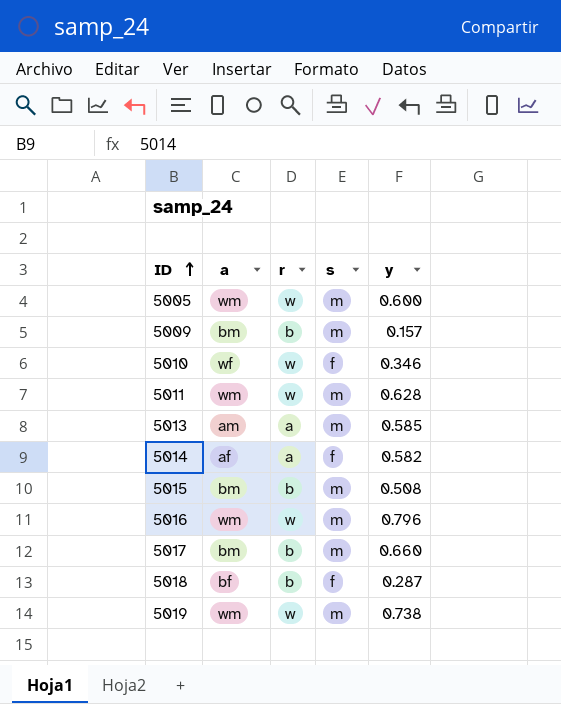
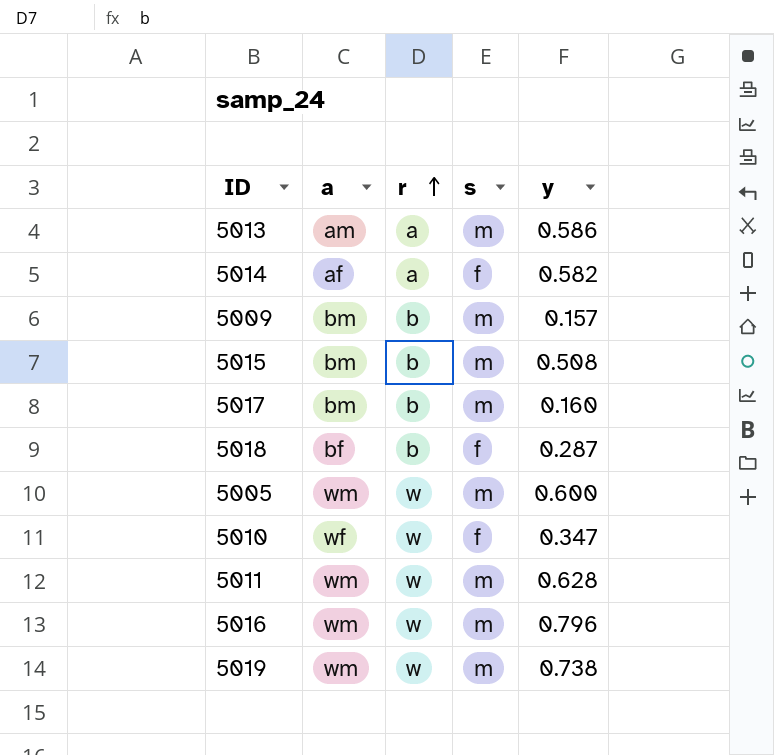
row order: ID ascending -> r ascending
5013 | y: 0.585 -> 0.586
5017 | y: 0.660 -> 0.160
5010 | y: 0.346 -> 0.347

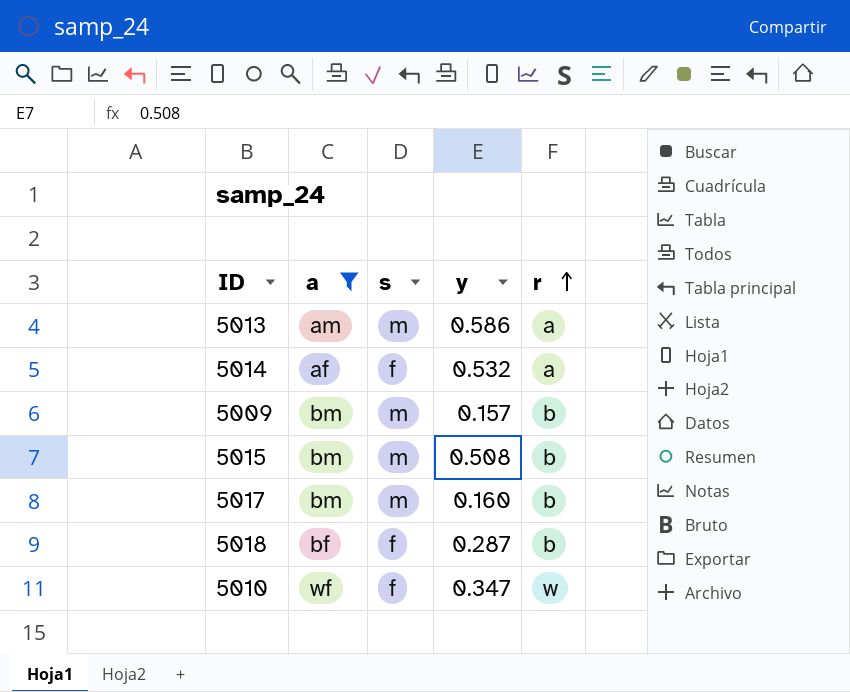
filter: none -> a != wm
column r | position: 3 -> 5
5014 | y: 0.582 -> 0.532

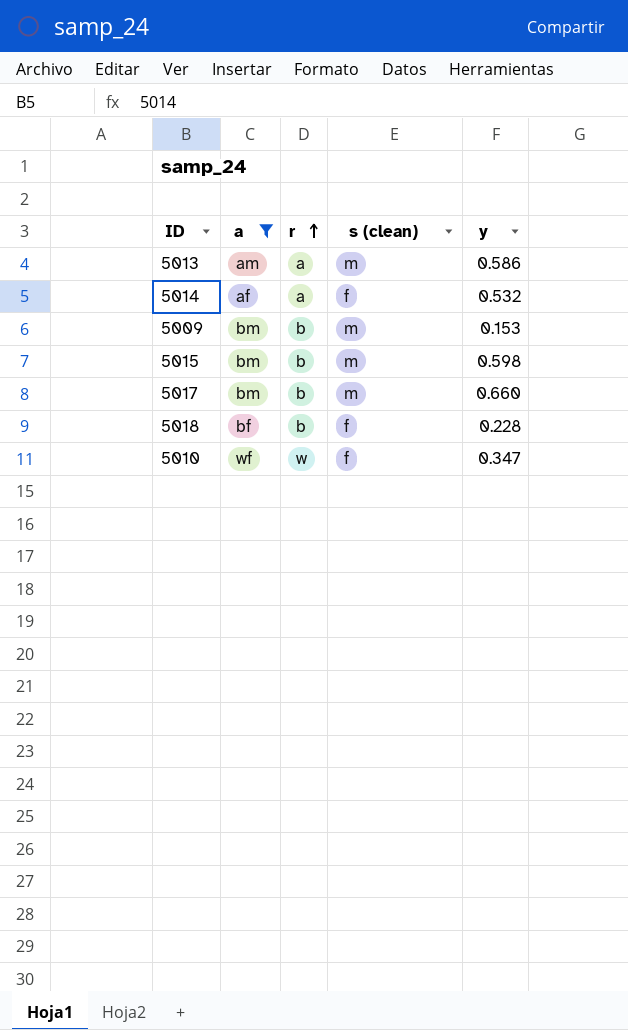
column r | position: 5 -> 3
column name: s -> s (clean)
5009 | y: 0.157 -> 0.153
5015 | y: 0.508 -> 0.598
5017 | y: 0.160 -> 0.660
5018 | y: 0.287 -> 0.228

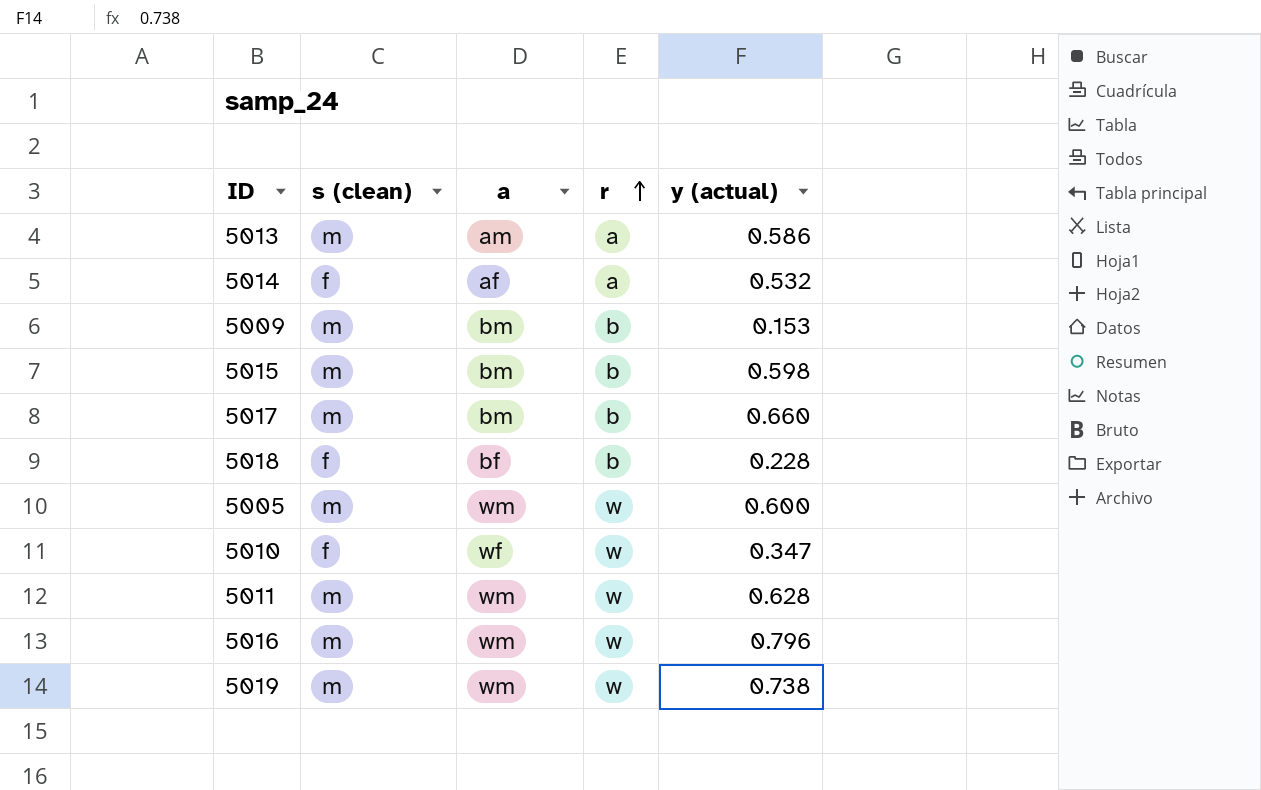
filter: a != wm -> none
column s (clean) | position: 4 -> 2
column name: y -> y (actual)

